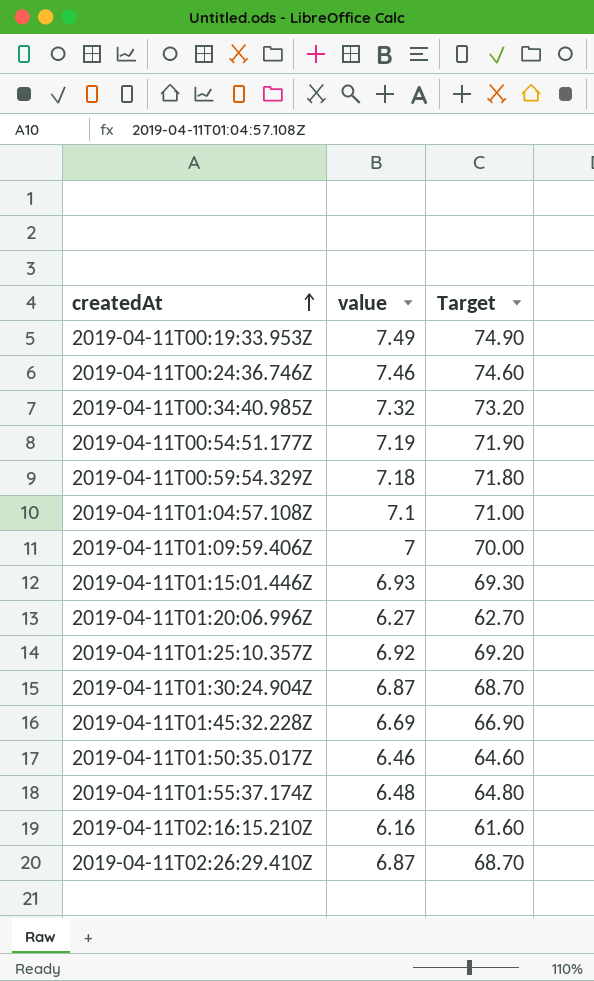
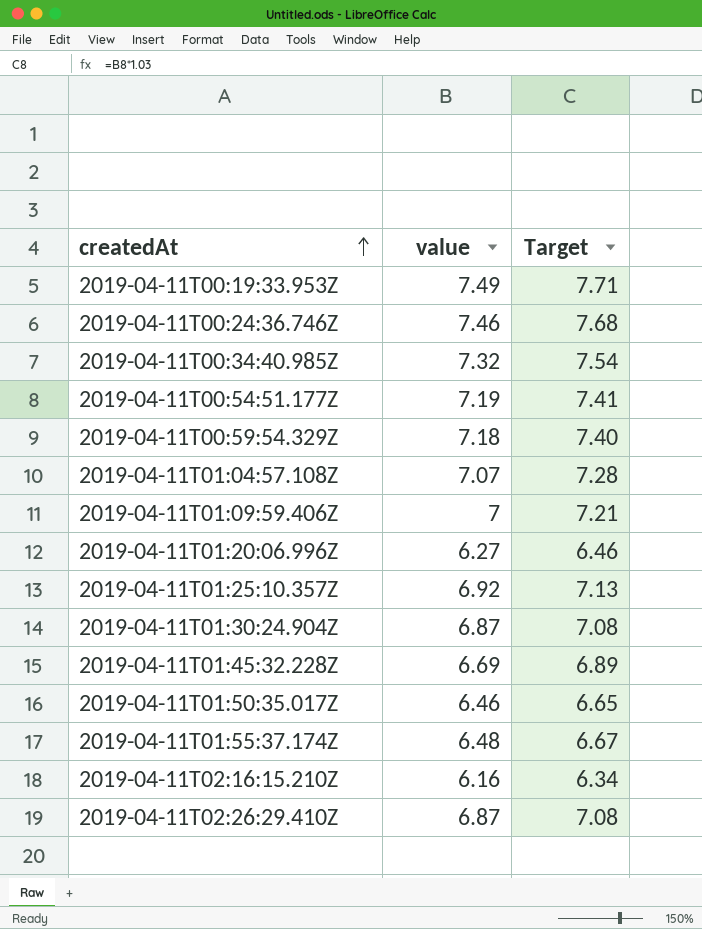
column Target | formula: [value] * 10 -> [value] * 1.03
row 2019-04-11T01:15:01.446Z: 6.93 | 69.30 -> none
2019-04-11T01:04:57.108Z | value: 7.1 -> 7.07

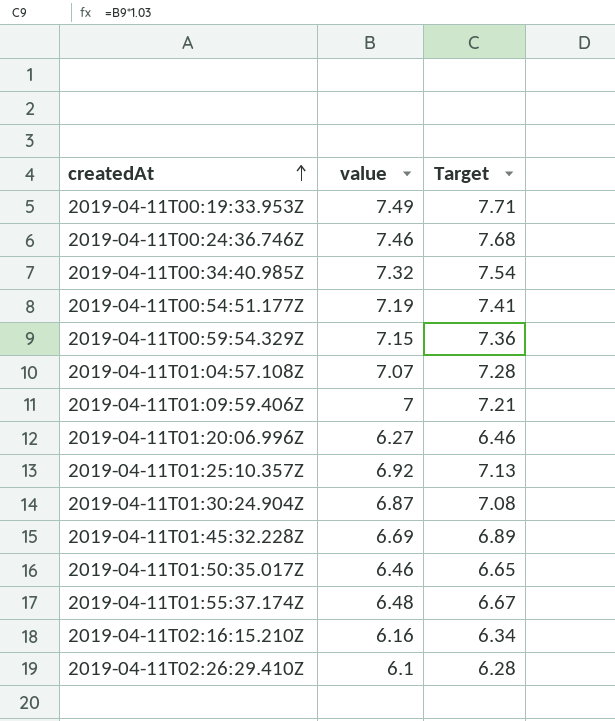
2019-04-11T00:59:54.329Z | value: 7.18 -> 7.15
2019-04-11T00:59:54.329Z | Target: 7.40 -> 7.36
2019-04-11T02:26:29.410Z | value: 6.87 -> 6.1
2019-04-11T02:26:29.410Z | Target: 7.08 -> 6.28

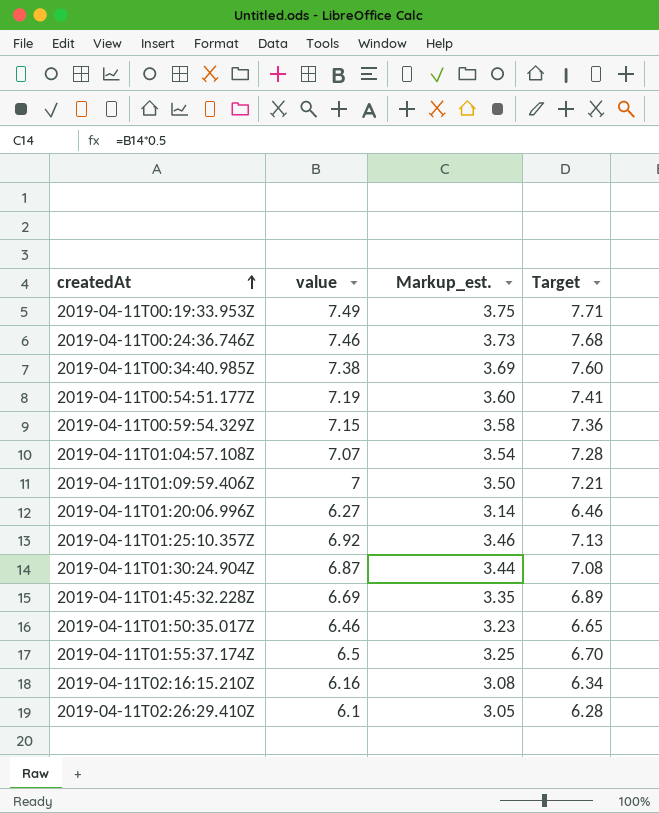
column Markup_est. | formula: none -> [value] * 0.5
2019-04-11T00:34:40.985Z | value: 7.32 -> 7.38
2019-04-11T00:34:40.985Z | Target: 7.54 -> 7.60
2019-04-11T01:55:37.174Z | value: 6.48 -> 6.5
2019-04-11T01:55:37.174Z | Target: 6.67 -> 6.70

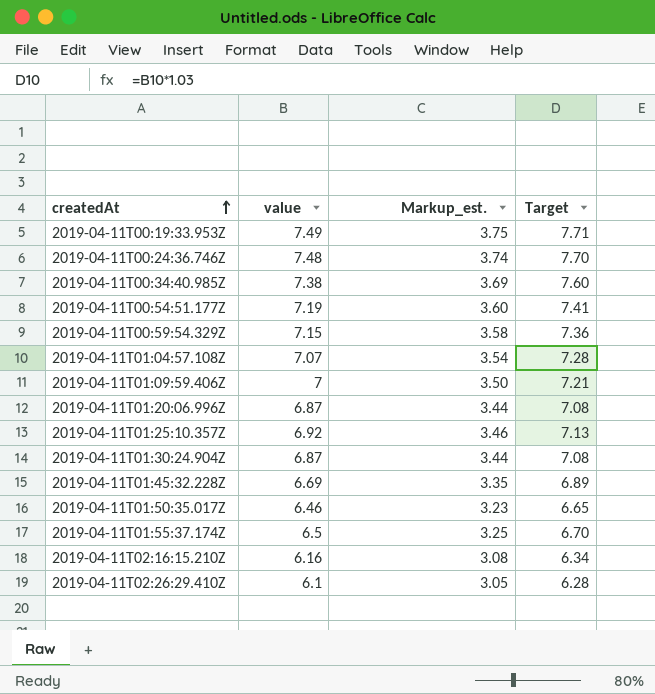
2019-04-11T00:24:36.746Z | value: 7.46 -> 7.48
2019-04-11T00:24:36.746Z | Markup_est.: 3.73 -> 3.74
2019-04-11T00:24:36.746Z | Target: 7.68 -> 7.70
2019-04-11T01:20:06.996Z | value: 6.27 -> 6.87
2019-04-11T01:20:06.996Z | Markup_est.: 3.14 -> 3.44
2019-04-11T01:20:06.996Z | Target: 6.46 -> 7.08

